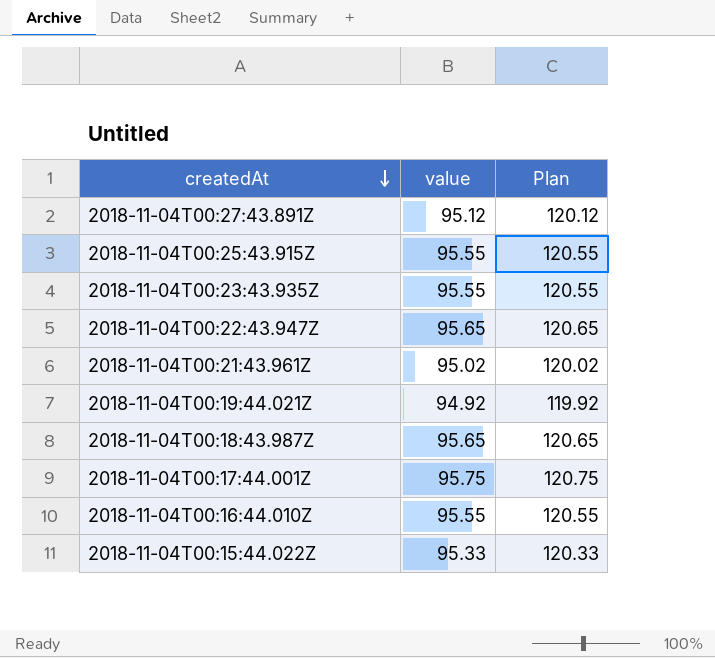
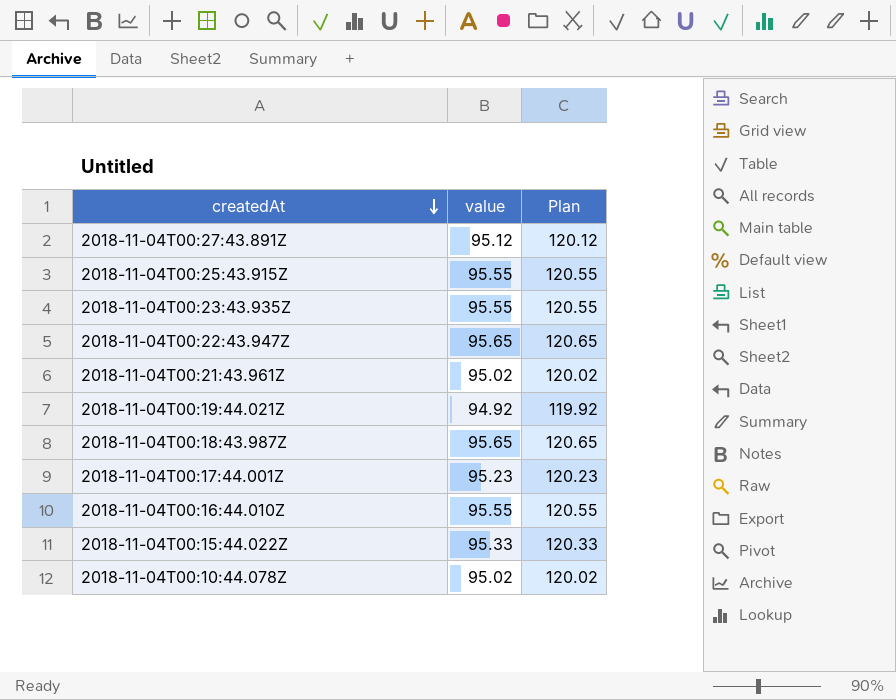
2018-11-04T00:17:44.001Z | value: 95.75 -> 95.23
2018-11-04T00:17:44.001Z | Plan: 120.75 -> 120.23
row 2018-11-04T00:10:44.078Z: none -> 95.02 | 120.02

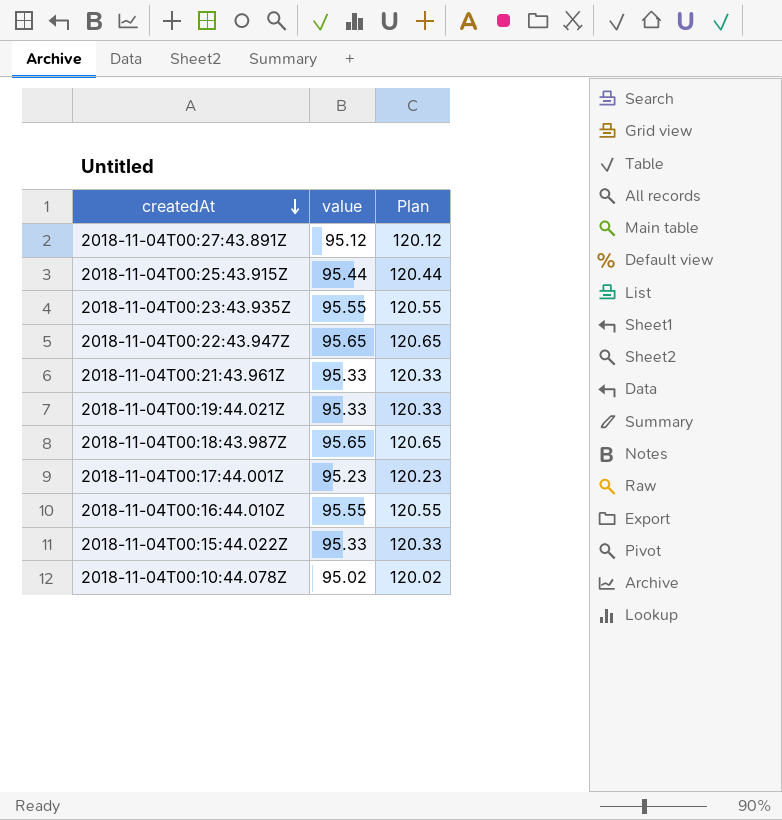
2018-11-04T00:25:43.915Z | value: 95.55 -> 95.44
2018-11-04T00:25:43.915Z | Plan: 120.55 -> 120.44
2018-11-04T00:21:43.961Z | value: 95.02 -> 95.33
2018-11-04T00:21:43.961Z | Plan: 120.02 -> 120.33
2018-11-04T00:19:44.021Z | value: 94.92 -> 95.33
2018-11-04T00:19:44.021Z | Plan: 119.92 -> 120.33

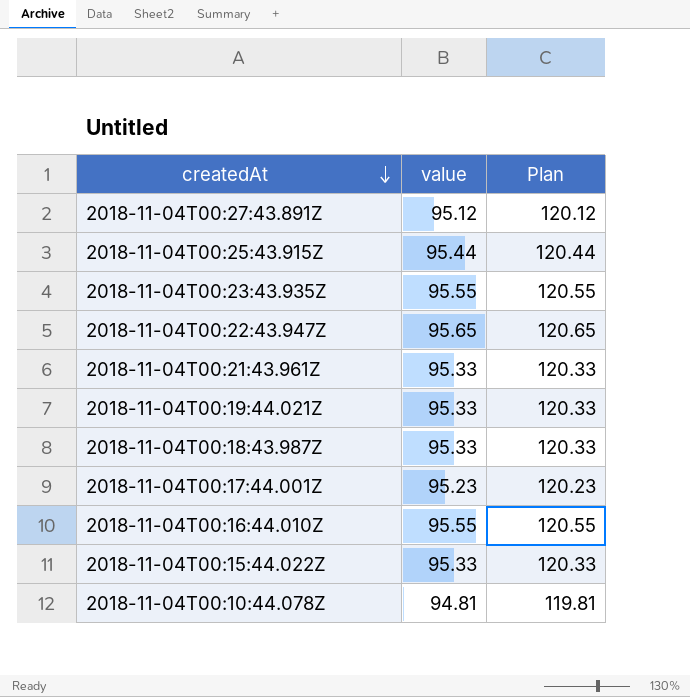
2018-11-04T00:18:43.987Z | value: 95.65 -> 95.33
2018-11-04T00:18:43.987Z | Plan: 120.65 -> 120.33
2018-11-04T00:10:44.078Z | value: 95.02 -> 94.81
2018-11-04T00:10:44.078Z | Plan: 120.02 -> 119.81

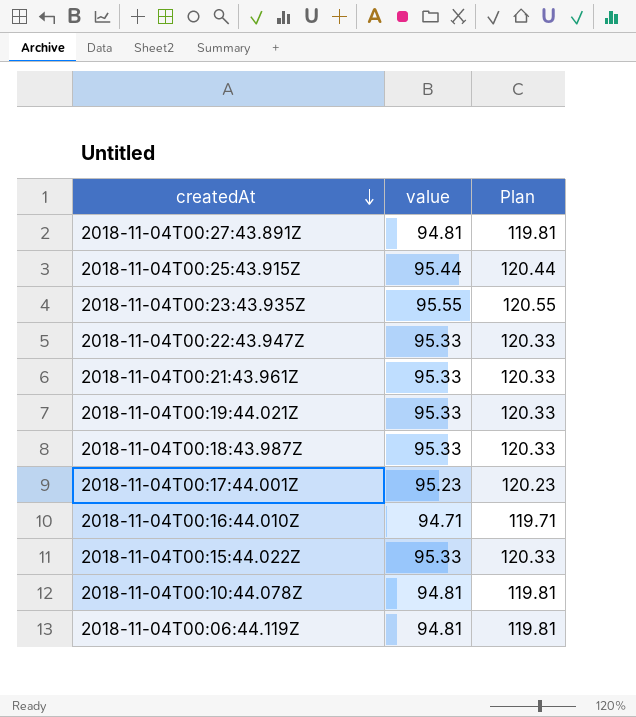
2018-11-04T00:27:43.891Z | value: 95.12 -> 94.81
2018-11-04T00:27:43.891Z | Plan: 120.12 -> 119.81
2018-11-04T00:22:43.947Z | value: 95.65 -> 95.33
2018-11-04T00:22:43.947Z | Plan: 120.65 -> 120.33
2018-11-04T00:16:44.010Z | value: 95.55 -> 94.71
2018-11-04T00:16:44.010Z | Plan: 120.55 -> 119.71
row 2018-11-04T00:06:44.119Z: none -> 94.81 | 119.81

